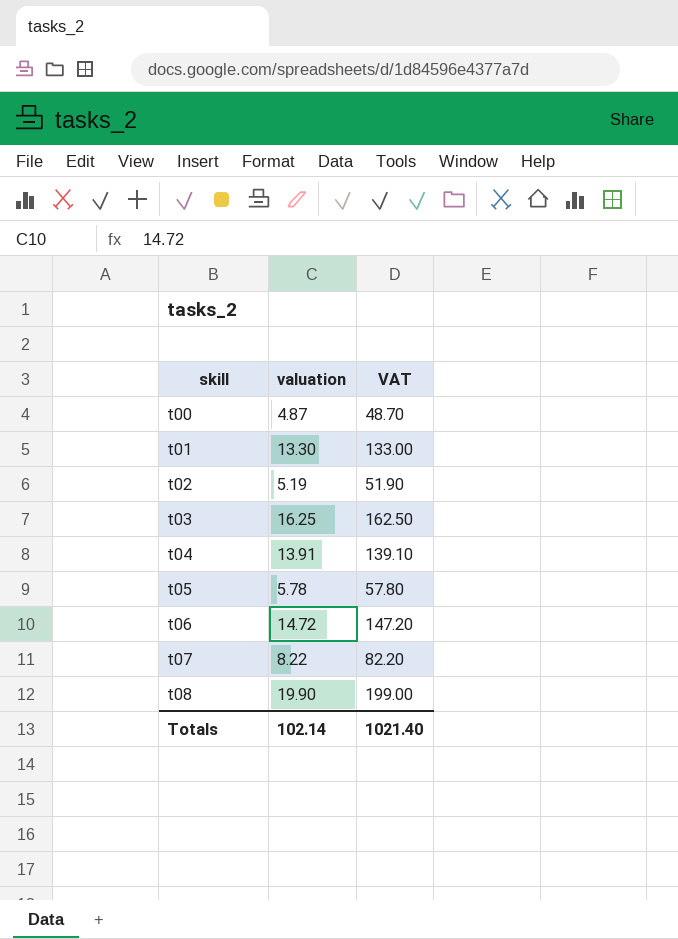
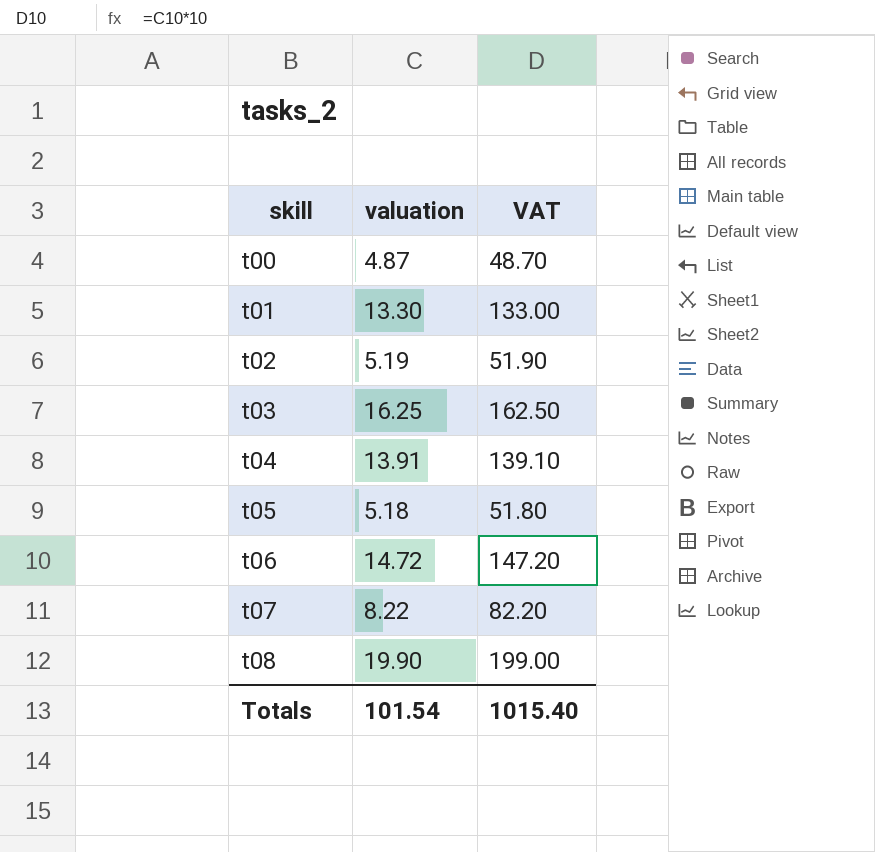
t05 | valuation: 5.78 -> 5.18
t05 | VAT: 57.80 -> 51.80
Totals | valuation: 102.14 -> 101.54
Totals | VAT: 1021.40 -> 1015.40

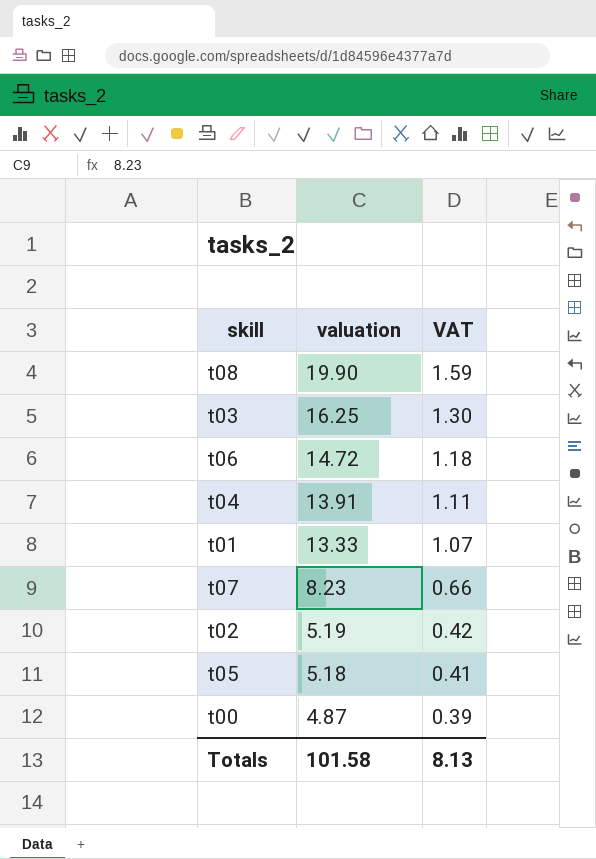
row order: skill ascending -> valuation descending
column VAT | formula: [valuation] * 10 -> [valuation] * 0.08
t01 | valuation: 13.30 -> 13.33
t07 | valuation: 8.22 -> 8.23
Totals | valuation: 101.54 -> 101.58
Totals | VAT: 1015.40 -> 8.13

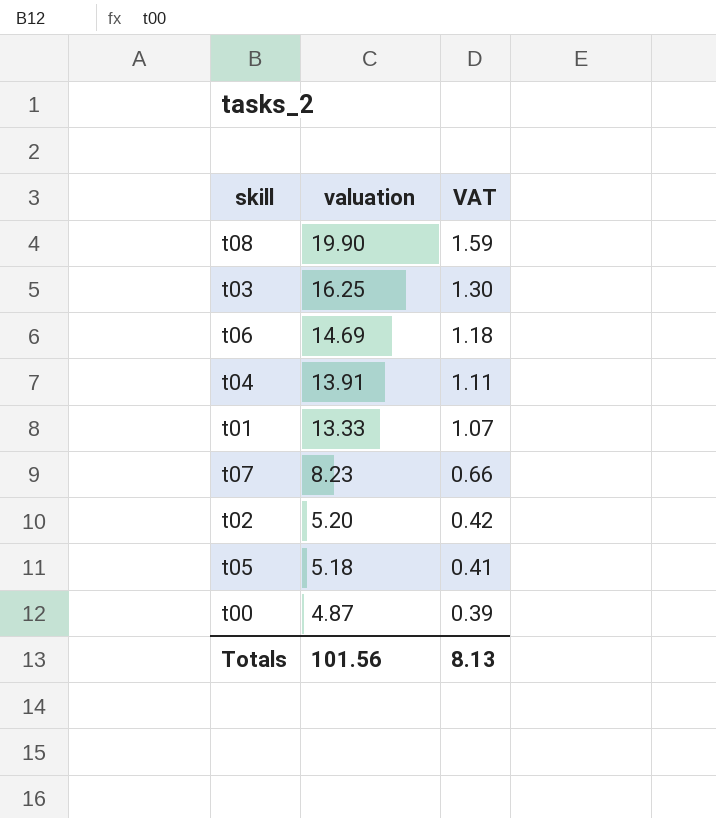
t06 | valuation: 14.72 -> 14.69
t02 | valuation: 5.19 -> 5.20
Totals | valuation: 101.58 -> 101.56

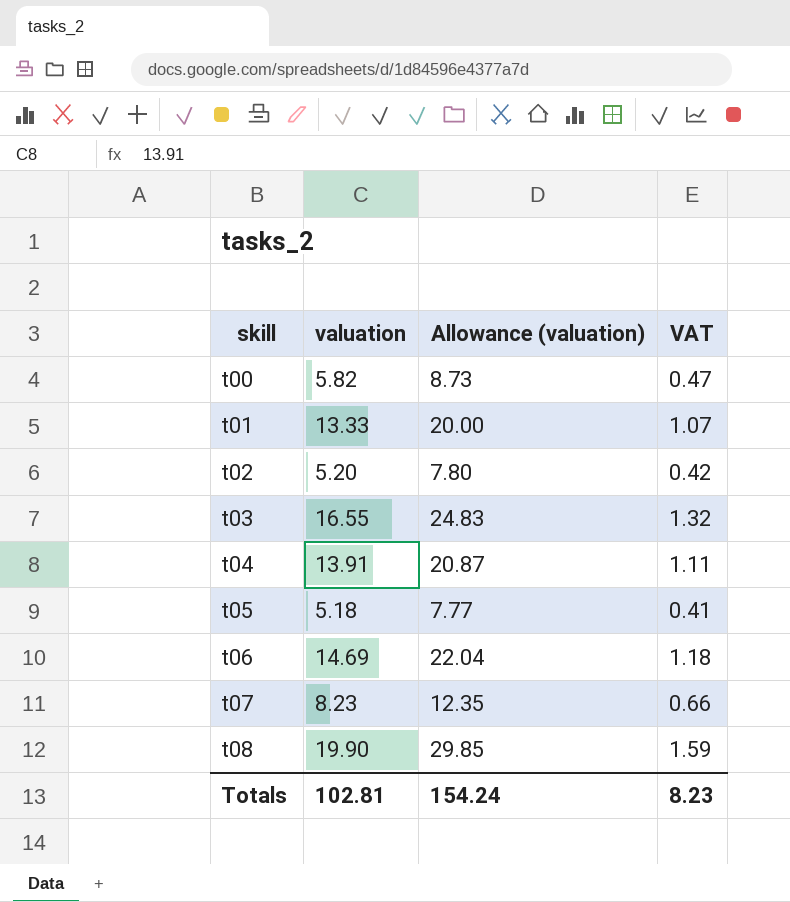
row order: valuation descending -> skill ascending
column Allowance (valuation) | formula: none -> [valuation] * 1.5
t00 | valuation: 4.87 -> 5.82
t00 | VAT: 0.39 -> 0.47
t03 | valuation: 16.25 -> 16.55
t03 | VAT: 1.30 -> 1.32
Totals | valuation: 101.56 -> 102.81
Totals | VAT: 8.13 -> 8.23

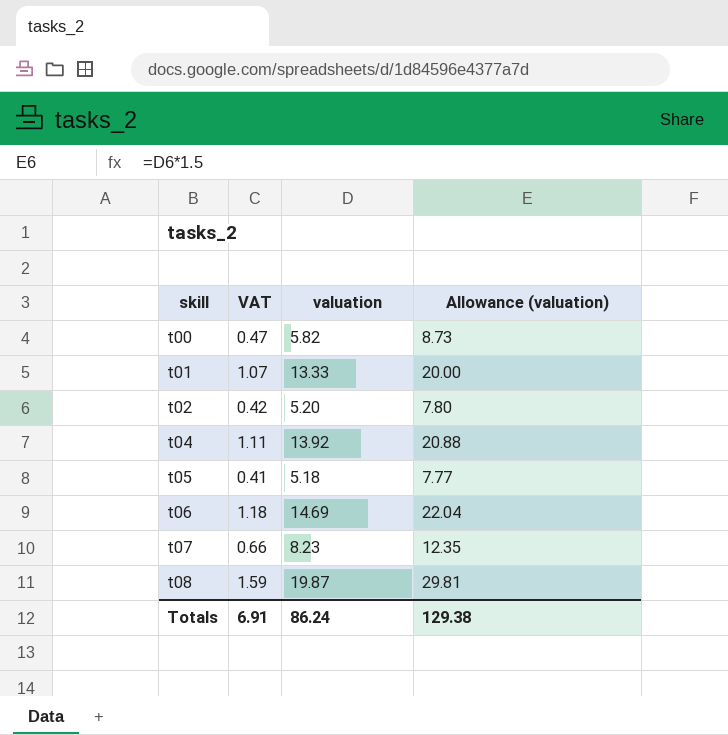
column VAT | position: 4 -> 2
row t03: 16.55 | 24.83 | 1.32 -> none
t04 | valuation: 13.91 -> 13.92
t04 | Allowance (valuation): 20.87 -> 20.88
t08 | valuation: 19.90 -> 19.87
t08 | Allowance (valuation): 29.85 -> 29.81
Totals | VAT: 8.23 -> 6.91
Totals | valuation: 102.81 -> 86.24
Totals | Allowance (valuation): 154.24 -> 129.38

